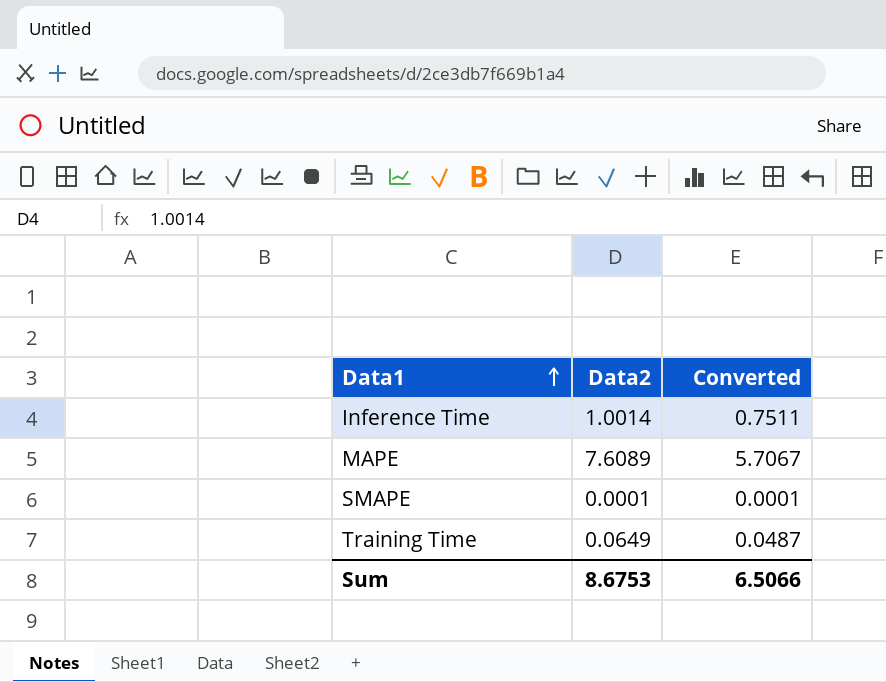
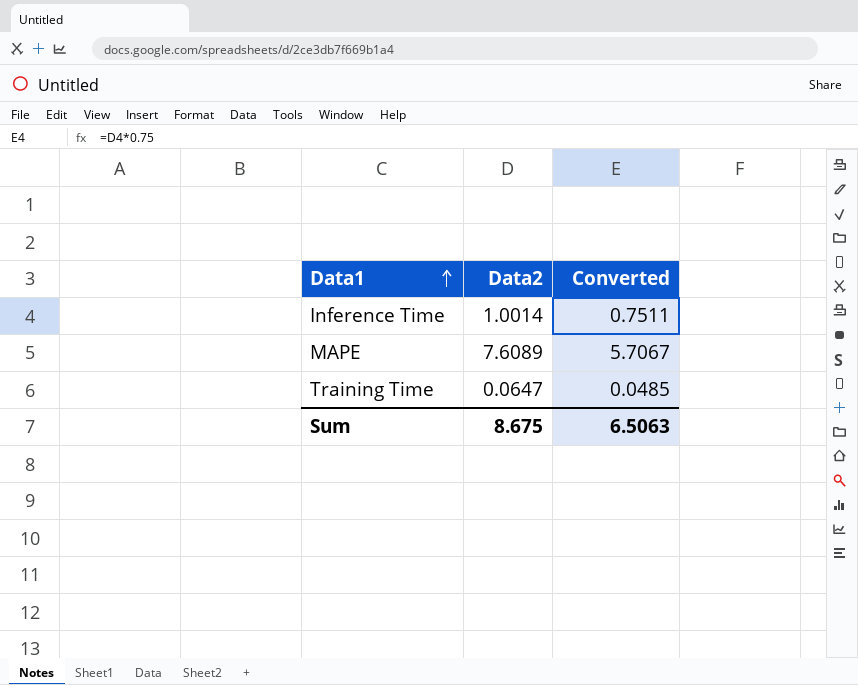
row SMAPE: 0.0001 | 0.0001 -> none
Training Time | Data2: 0.0649 -> 0.0647
Training Time | Converted: 0.0487 -> 0.0485
Sum | Data2: 8.6753 -> 8.675
Sum | Converted: 6.5066 -> 6.5063

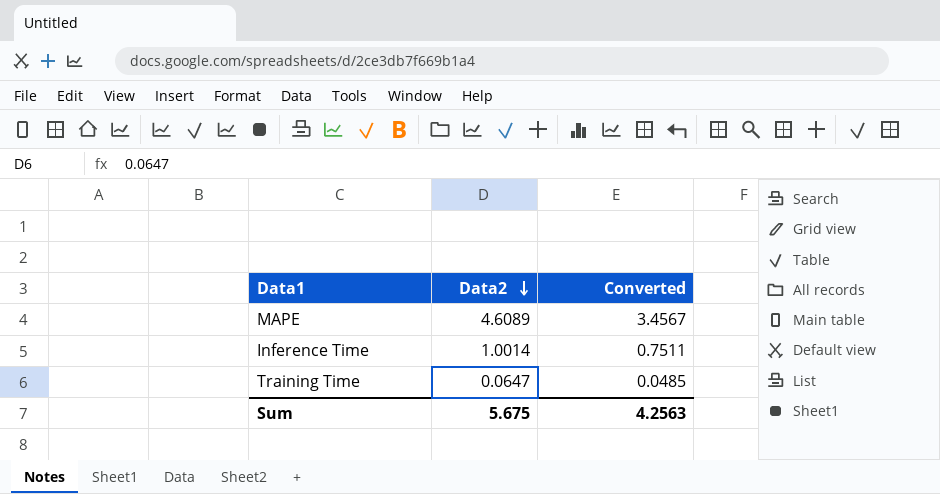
row order: Data1 ascending -> Data2 descending
MAPE | Data2: 7.6089 -> 4.6089
MAPE | Converted: 5.7067 -> 3.4567
Sum | Data2: 8.675 -> 5.675
Sum | Converted: 6.5063 -> 4.2563

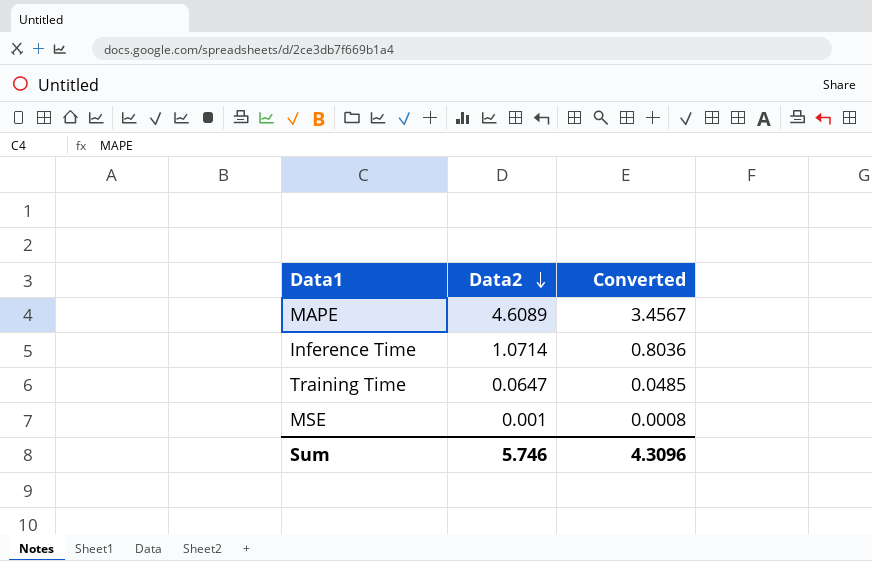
Inference Time | Data2: 1.0014 -> 1.0714
Inference Time | Converted: 0.7511 -> 0.8036
row MSE: none -> 0.001 | 0.0008
Sum | Data2: 5.675 -> 5.746
Sum | Converted: 4.2563 -> 4.3096

